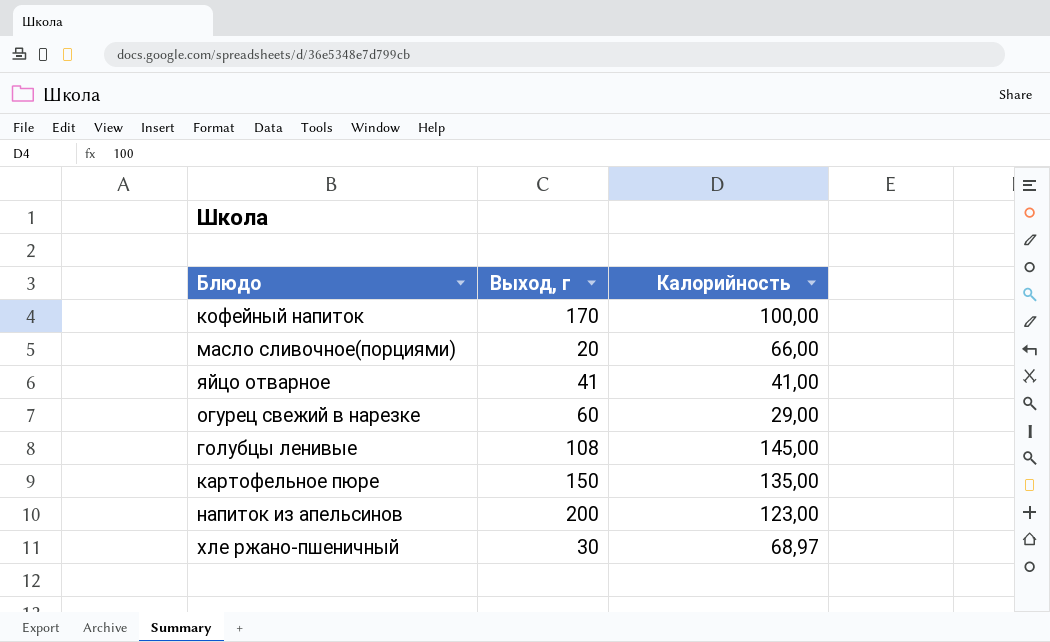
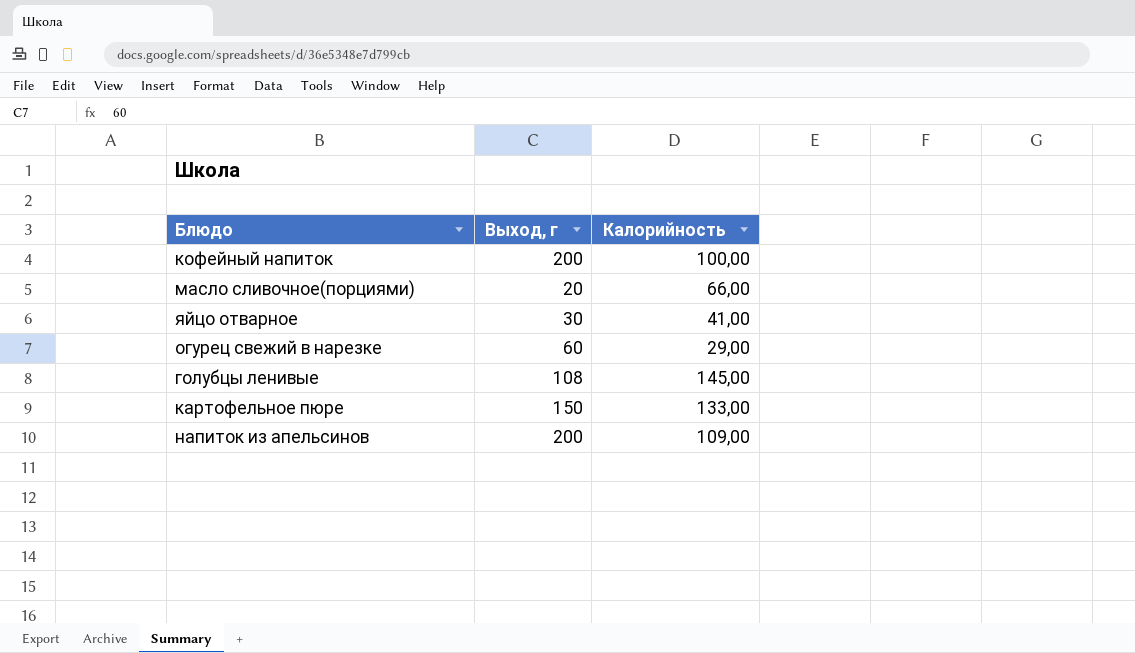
row хле ржано-пшеничный: 30 | 68,97 -> none
кофейный напиток | Выход, г: 170 -> 200
яйцо отварное | Выход, г: 41 -> 30
картофельное пюре | Калорийность: 135,00 -> 133,00
напиток из апельсинов | Калорийность: 123,00 -> 109,00

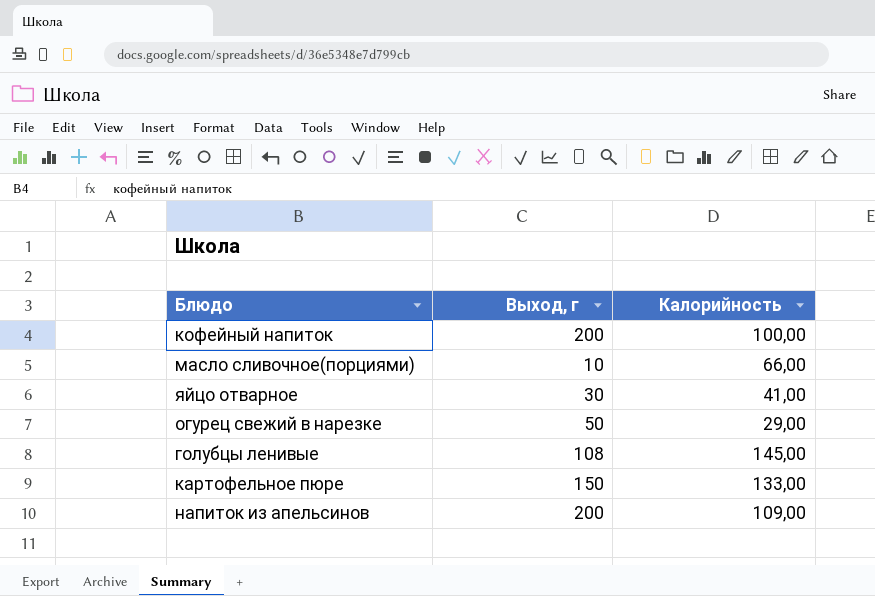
масло сливочное(порциями) | Выход, г: 20 -> 10
огурец свежий в нарезке | Выход, г: 60 -> 50

